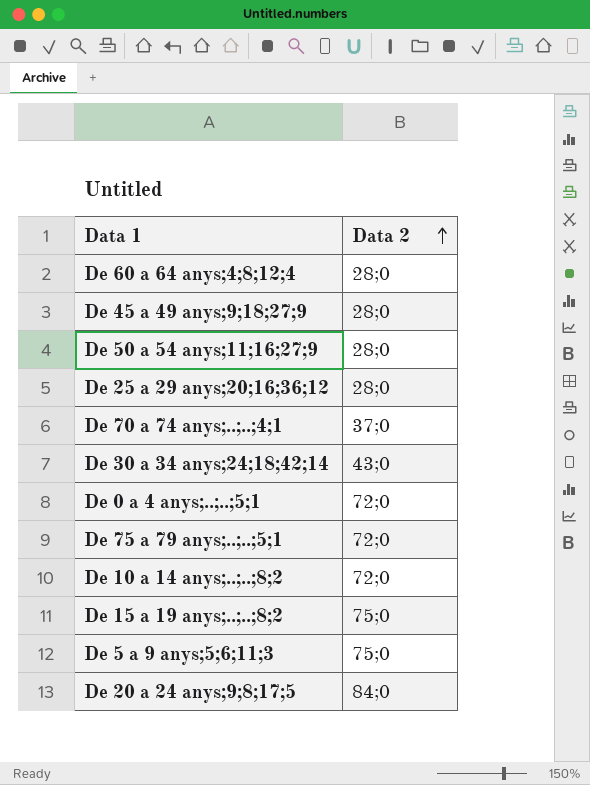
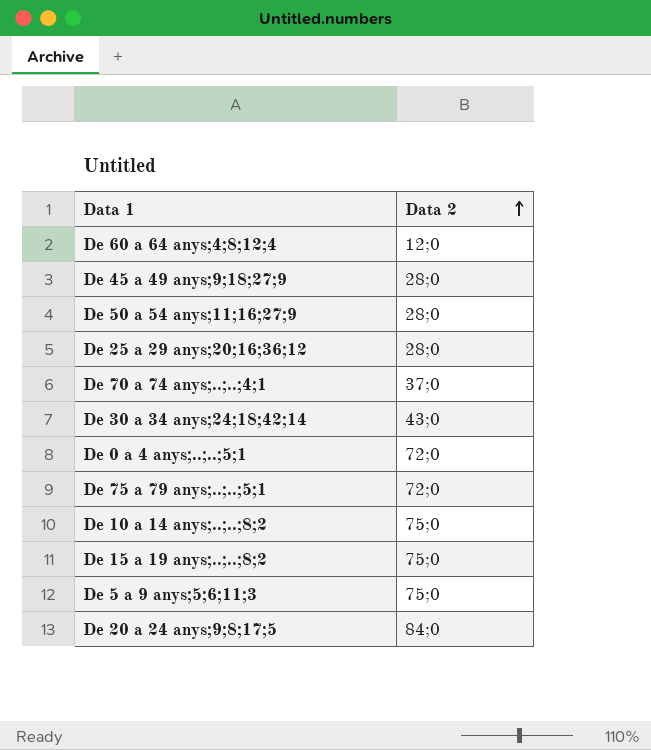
De 60 a 64 anys;4;8;12;4 | Data 2: 28;0 -> 12;0
De 10 a 14 anys;..;..;8;2 | Data 2: 72;0 -> 75;0

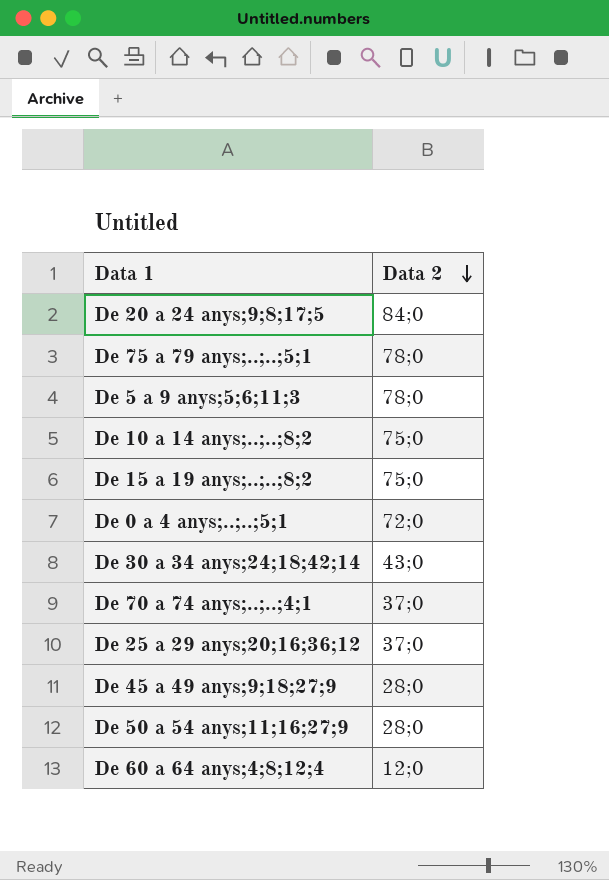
row order: Data 2 ascending -> Data 2 descending
De 75 a 79 anys;..;..;5;1 | Data 2: 72;0 -> 78;0
De 5 a 9 anys;5;6;11;3 | Data 2: 75;0 -> 78;0
De 25 a 29 anys;20;16;36;12 | Data 2: 28;0 -> 37;0

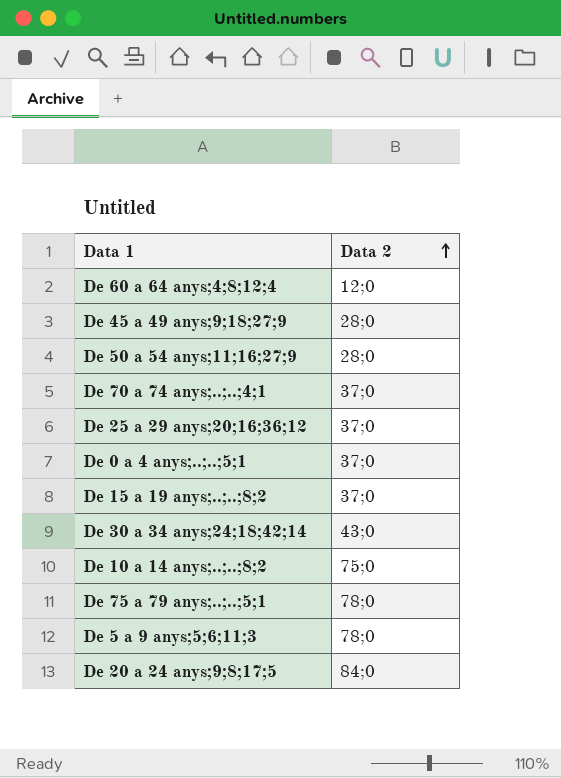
row order: Data 2 descending -> Data 2 ascending
De 0 a 4 anys;..;..;5;1 | Data 2: 72;0 -> 37;0
De 15 a 19 anys;..;..;8;2 | Data 2: 75;0 -> 37;0

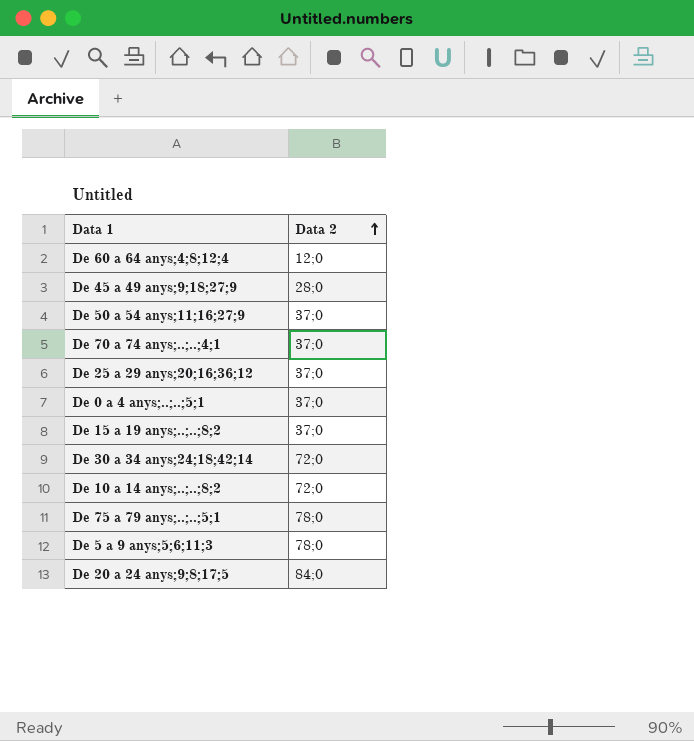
De 50 a 54 anys;11;16;27;9 | Data 2: 28;0 -> 37;0
De 30 a 34 anys;24;18;42;14 | Data 2: 43;0 -> 72;0
De 10 a 14 anys;..;..;8;2 | Data 2: 75;0 -> 72;0

